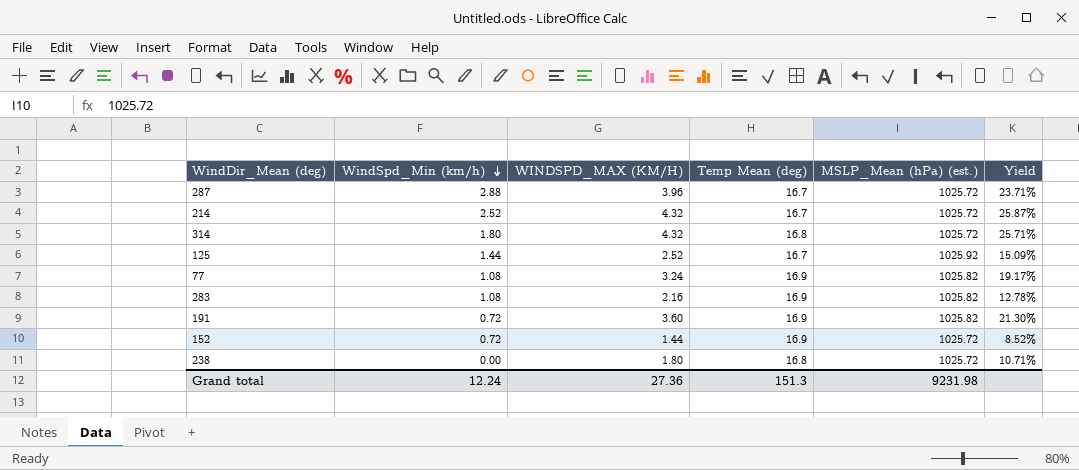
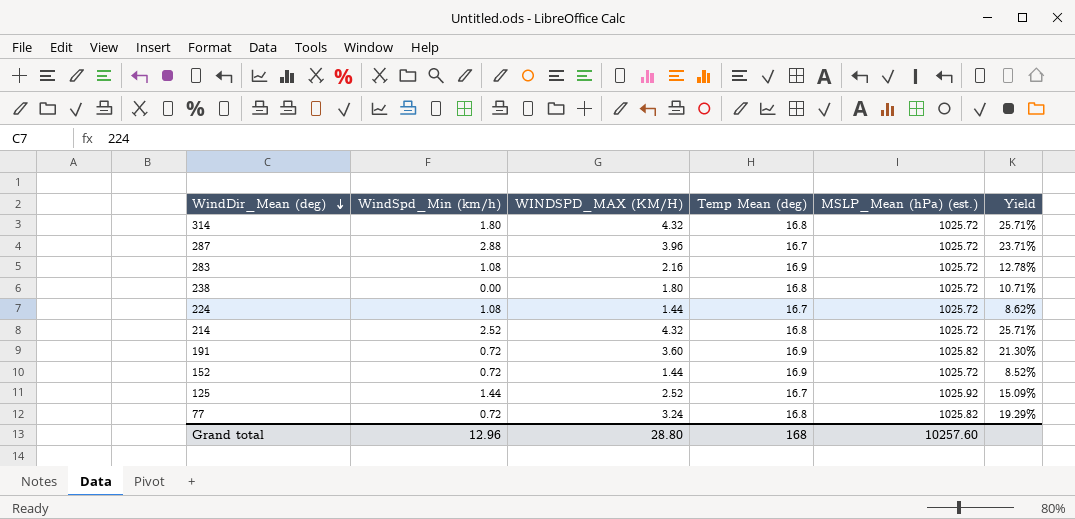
row order: WindSpd_Min (km/h) descending -> WindDir_Mean (deg) descending
283 | MSLP_Mean (hPa) (est.): 1025.82 -> 1025.72
row 224: none -> 1.08 | 1.44 | 16.7 | 1025.72 | 8.62%
214 | Temp Mean (deg): 16.7 -> 16.8
214 | Yield: 25.87% -> 25.71%
77 | WindSpd_Min (km/h): 1.08 -> 0.72
77 | Temp Mean (deg): 16.9 -> 16.8
77 | Yield: 19.17% -> 19.29%
Grand total | WindSpd_Min (km/h): 12.24 -> 12.96
Grand total | WINDSPD_MAX (KM/H): 27.36 -> 28.80
Grand total | Temp Mean (deg): 151.3 -> 168
Grand total | MSLP_Mean (hPa) (est.): 9231.98 -> 10257.60

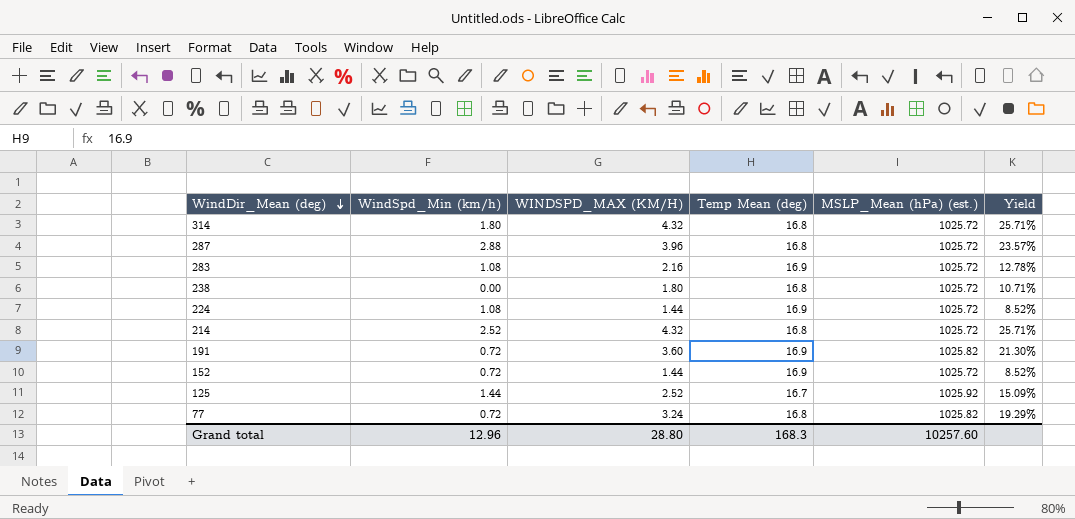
287 | Temp Mean (deg): 16.7 -> 16.8
287 | Yield: 23.71% -> 23.57%
224 | Temp Mean (deg): 16.7 -> 16.9
224 | Yield: 8.62% -> 8.52%
Grand total | Temp Mean (deg): 168 -> 168.3

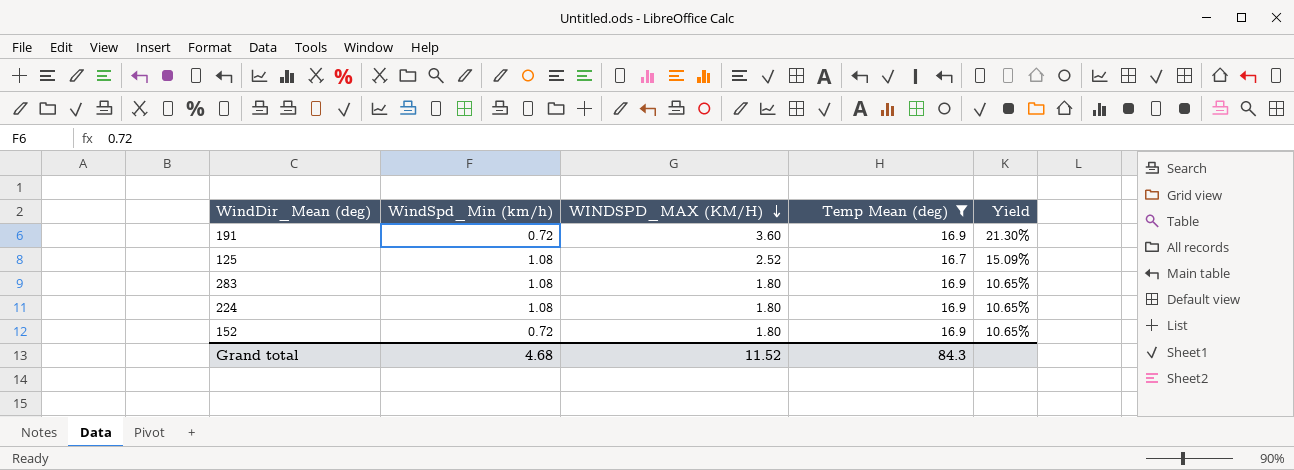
filter: none -> Temp Mean (deg) != 16.8
row order: WindDir_Mean (deg) descending -> WINDSPD_MAX (KM/H) descending
column MSLP_Mean (hPa) (est.) | position: 5 -> none
125 | WindSpd_Min (km/h): 1.44 -> 1.08
283 | WINDSPD_MAX (KM/H): 2.16 -> 1.80
283 | Yield: 12.78% -> 10.65%
224 | WINDSPD_MAX (KM/H): 1.44 -> 1.80
224 | Yield: 8.52% -> 10.65%
152 | WINDSPD_MAX (KM/H): 1.44 -> 1.80
152 | Yield: 8.52% -> 10.65%
Grand total | WindSpd_Min (km/h): 12.96 -> 4.68
Grand total | WINDSPD_MAX (KM/H): 28.80 -> 11.52
Grand total | Temp Mean (deg): 168.3 -> 84.3

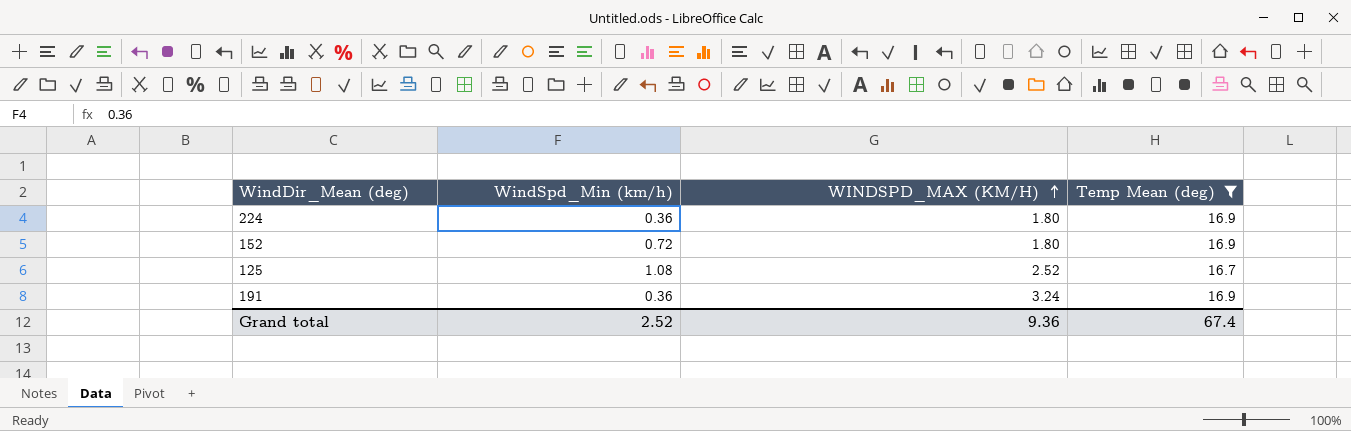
row order: WINDSPD_MAX (KM/H) descending -> WINDSPD_MAX (KM/H) ascending
column Yield | formula: [WINDSPD_MAX (KM/H)] / [Temp Mean (deg)] -> none
row 283: 1.08 | 1.80 | 16.9 | 10.65% -> none
224 | WindSpd_Min (km/h): 1.08 -> 0.36
191 | WindSpd_Min (km/h): 0.72 -> 0.36
191 | WINDSPD_MAX (KM/H): 3.60 -> 3.24
Grand total | WindSpd_Min (km/h): 4.68 -> 2.52
Grand total | WINDSPD_MAX (KM/H): 11.52 -> 9.36
Grand total | Temp Mean (deg): 84.3 -> 67.4

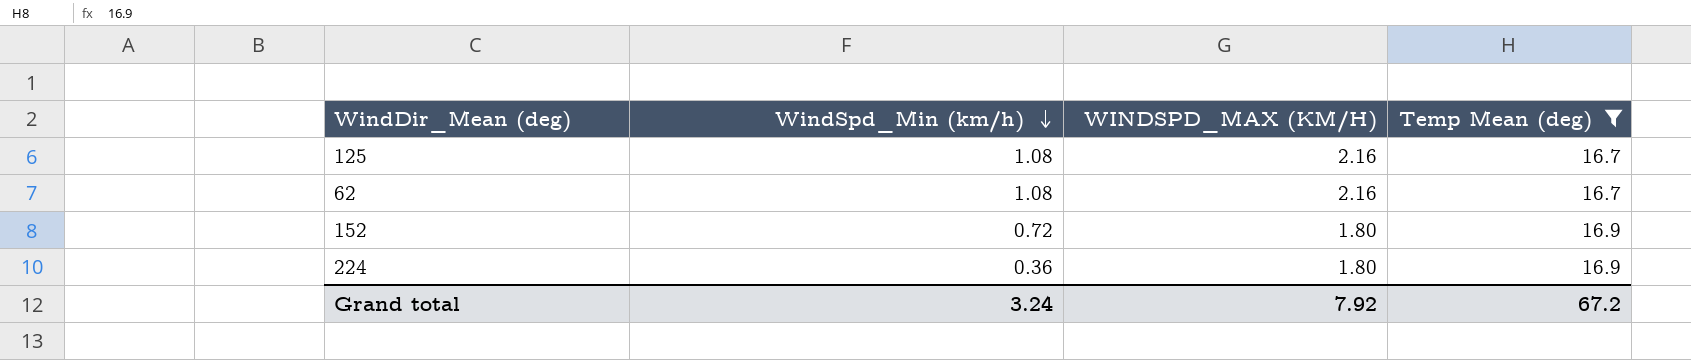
row order: WINDSPD_MAX (KM/H) ascending -> WindSpd_Min (km/h) descending
row 191: 0.36 | 3.24 | 16.9 -> none
125 | WINDSPD_MAX (KM/H): 2.52 -> 2.16
row 62: none -> 1.08 | 2.16 | 16.7
Grand total | WindSpd_Min (km/h): 2.52 -> 3.24
Grand total | WINDSPD_MAX (KM/H): 9.36 -> 7.92
Grand total | Temp Mean (deg): 67.4 -> 67.2

